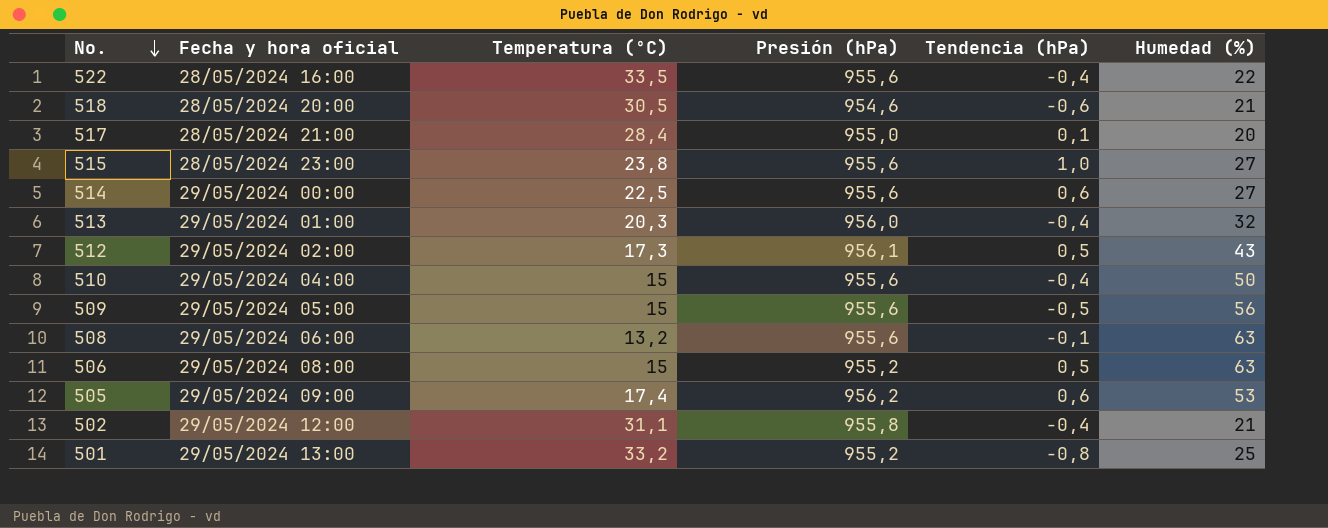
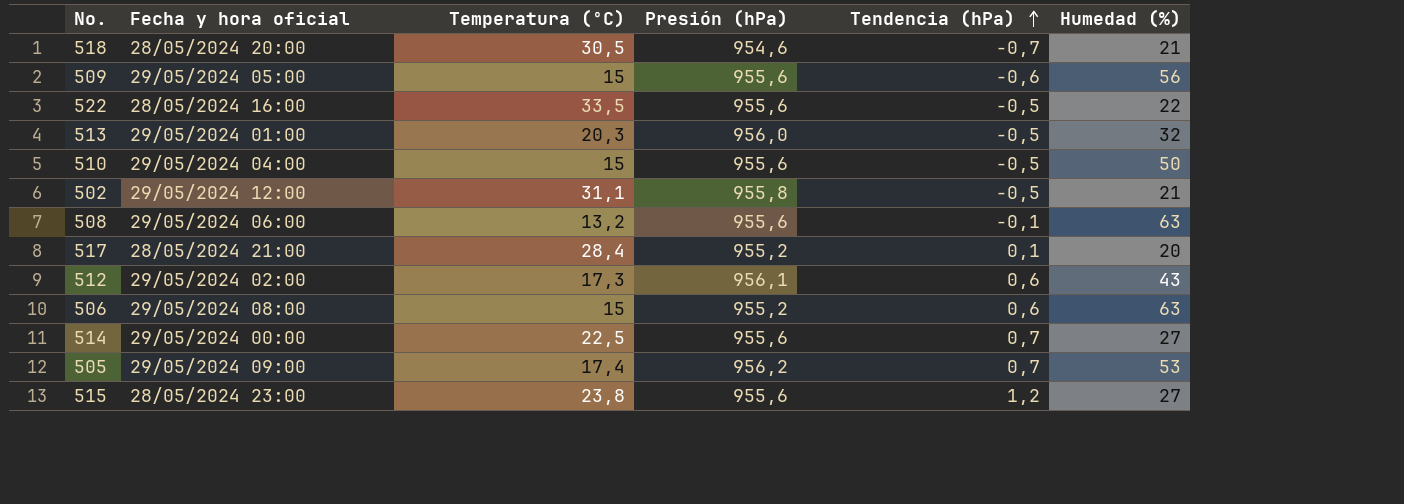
row order: No. descending -> Tendencia (hPa) ascending
row 501: 29/05/2024 13:00 | 33,2 | 955,2 | -0,8 | 25 -> none
518 | Tendencia (hPa): -0,6 -> -0,7
509 | Tendencia (hPa): -0,5 -> -0,6
522 | Tendencia (hPa): -0,4 -> -0,5
513 | Tendencia (hPa): -0,4 -> -0,5
510 | Tendencia (hPa): -0,4 -> -0,5
502 | Tendencia (hPa): -0,4 -> -0,5
517 | Presión (hPa): 955,0 -> 955,2
512 | Tendencia (hPa): 0,5 -> 0,6
506 | Tendencia (hPa): 0,5 -> 0,6
514 | Tendencia (hPa): 0,6 -> 0,7
505 | Tendencia (hPa): 0,6 -> 0,7
515 | Tendencia (hPa): 1,0 -> 1,2

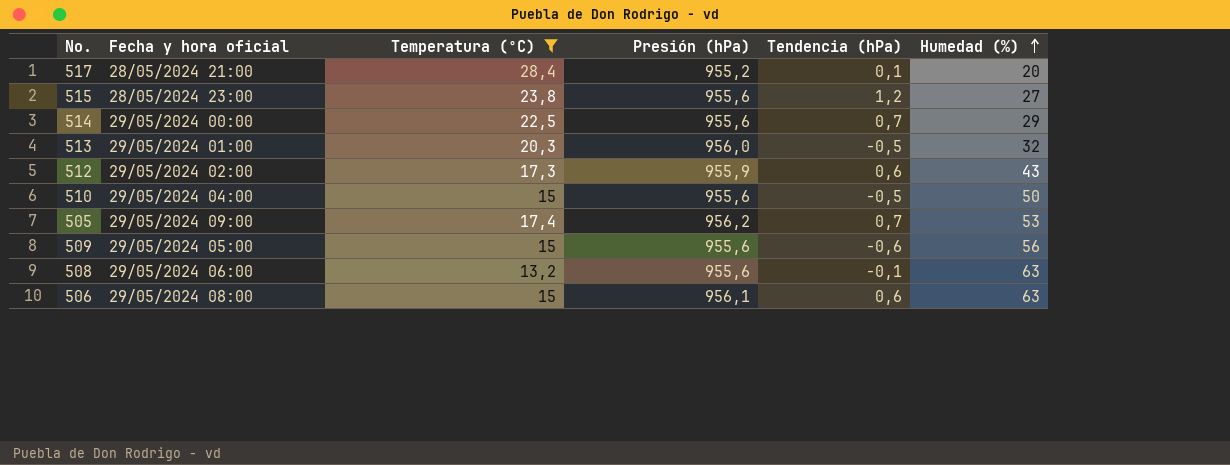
filter: none -> Temperatura (ºC) <= 28,4
row order: Tendencia (hPa) ascending -> Humedad (%) ascending
514 | Humedad (%): 27 -> 29
512 | Presión (hPa): 956,1 -> 955,9
506 | Presión (hPa): 955,2 -> 956,1

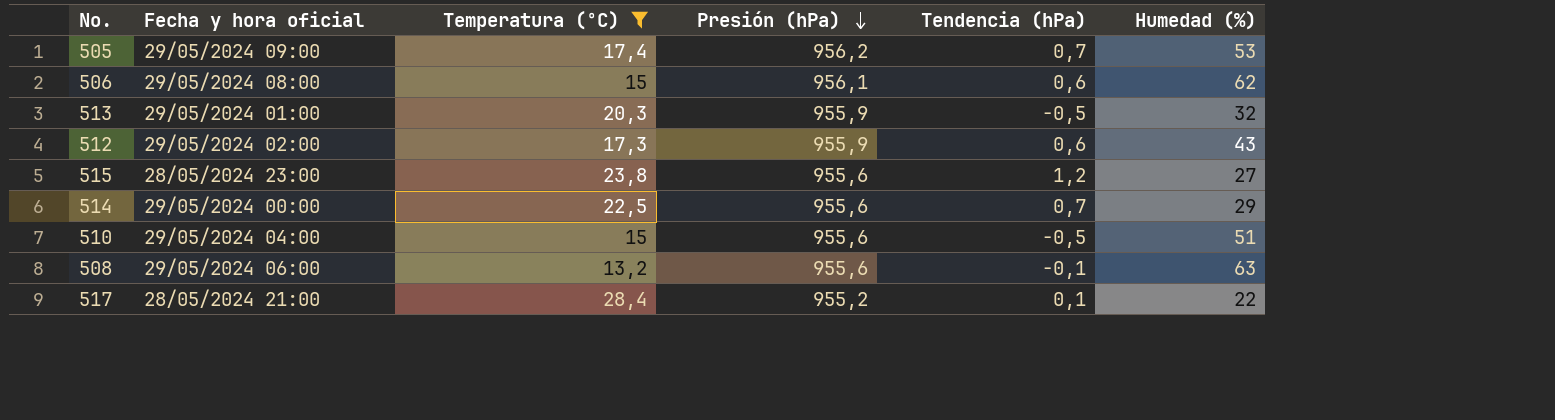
row order: Humedad (%) ascending -> Presión (hPa) descending
row 509: 29/05/2024 05:00 | 15 | 955,6 | -0,6 | 56 -> none
506 | Humedad (%): 63 -> 62
513 | Presión (hPa): 956,0 -> 955,9
510 | Humedad (%): 50 -> 51
517 | Humedad (%): 20 -> 22

